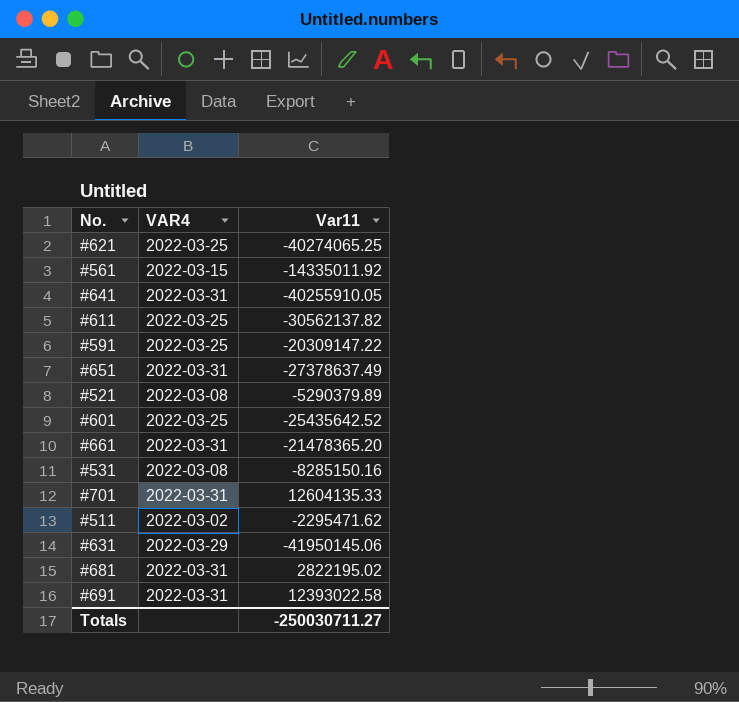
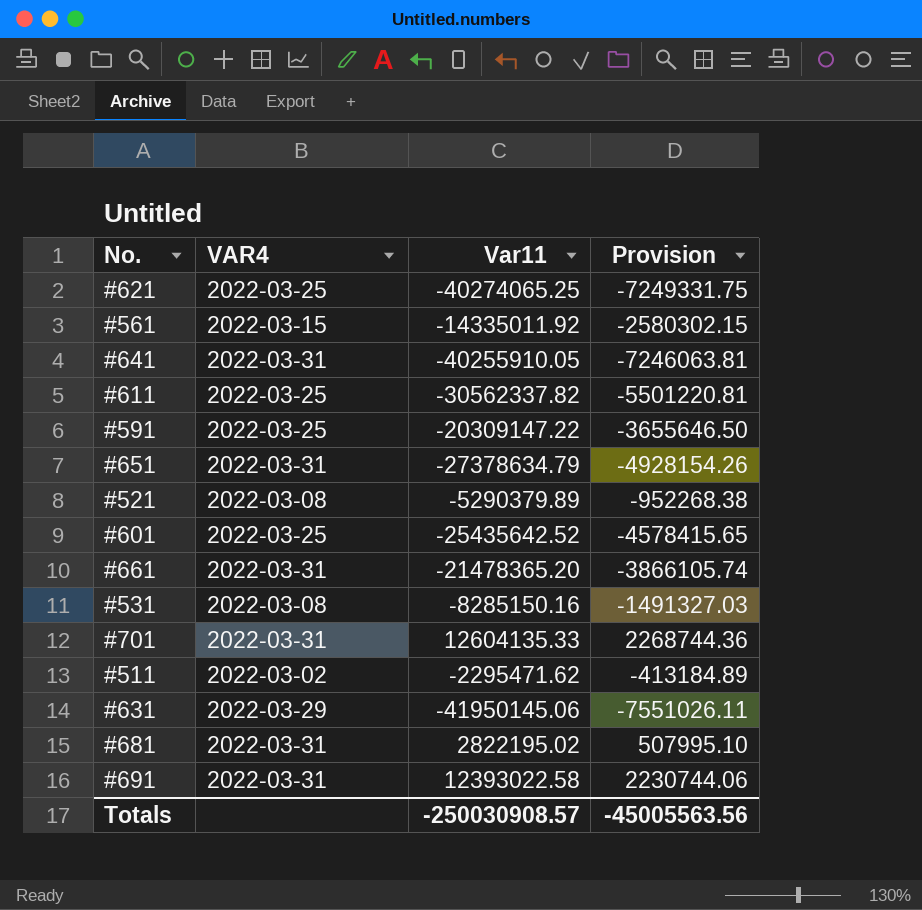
column Provision | formula: none -> [Var11] * 0.18
#611 | Var11: -30562137.82 -> -30562337.82
#651 | Var11: -27378637.49 -> -27378634.79
Totals | Var11: -250030711.27 -> -250030908.57

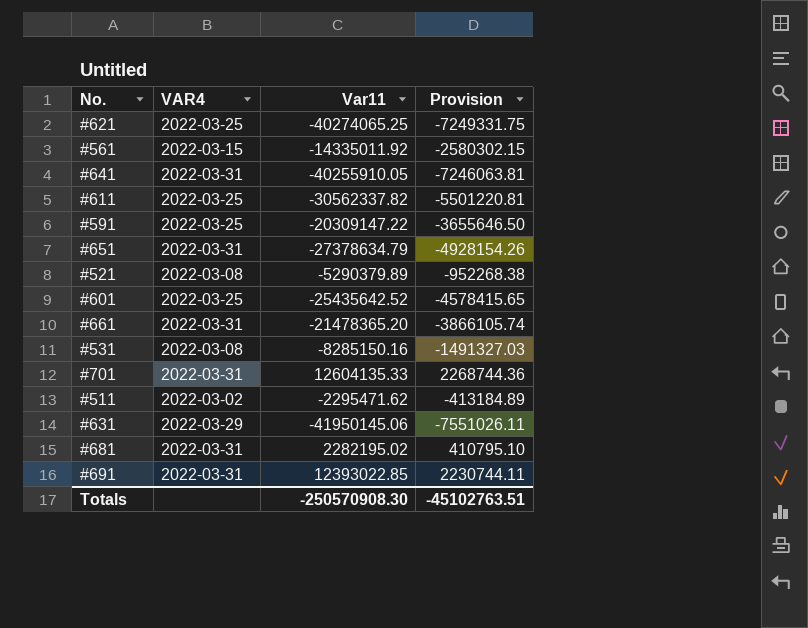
#681 | Var11: 2822195.02 -> 2282195.02
#681 | Provision: 507995.10 -> 410795.10
#691 | Var11: 12393022.58 -> 12393022.85
#691 | Provision: 2230744.06 -> 2230744.11
Totals | Var11: -250030908.57 -> -250570908.30
Totals | Provision: -45005563.56 -> -45102763.51

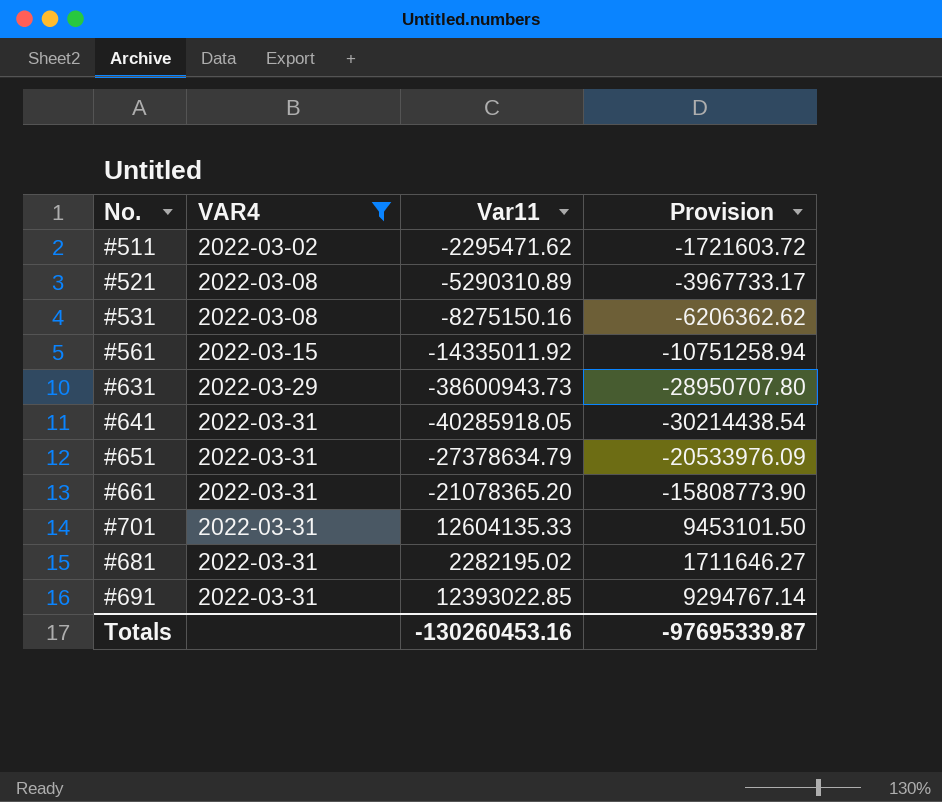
filter: none -> VAR4 != 2022-03-25
row order: none -> VAR4 ascending
column Provision | formula: [Var11] * 0.18 -> [Var11] * 0.75
#521 | Var11: -5290379.89 -> -5290310.89
#531 | Var11: -8285150.16 -> -8275150.16
#631 | Var11: -41950145.06 -> -38600943.73
#641 | Var11: -40255910.05 -> -40285918.05
#661 | Var11: -21478365.20 -> -21078365.20
Totals | Var11: -250570908.30 -> -130260453.16
Totals | Provision: -45102763.51 -> -97695339.87

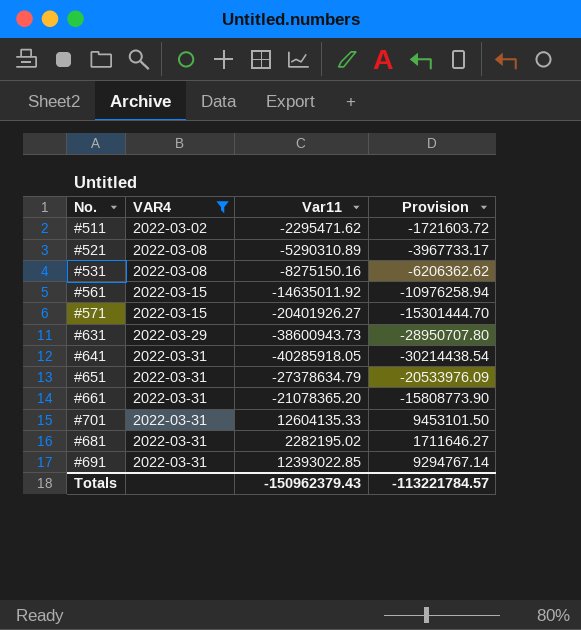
#561 | Var11: -14335011.92 -> -14635011.92
#561 | Provision: -10751258.94 -> -10976258.94
row #571: none -> 2022-03-15 | -20401926.27 | -15301444.70
Totals | Var11: -130260453.16 -> -150962379.43
Totals | Provision: -97695339.87 -> -113221784.57

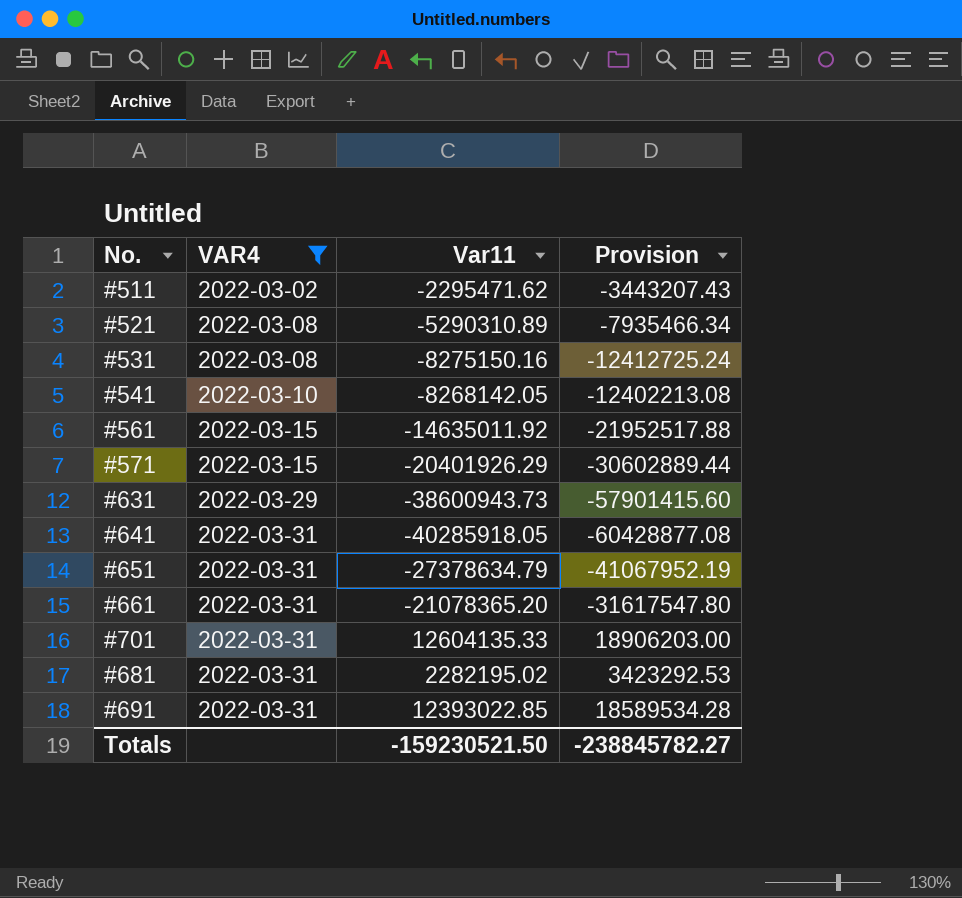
column Provision | formula: [Var11] * 0.75 -> [Var11] * 1.5
row #541: none -> 2022-03-10 | -8268142.05 | -12402213.08
#571 | Var11: -20401926.27 -> -20401926.29
Totals | Var11: -150962379.43 -> -159230521.50
Totals | Provision: -113221784.57 -> -238845782.27

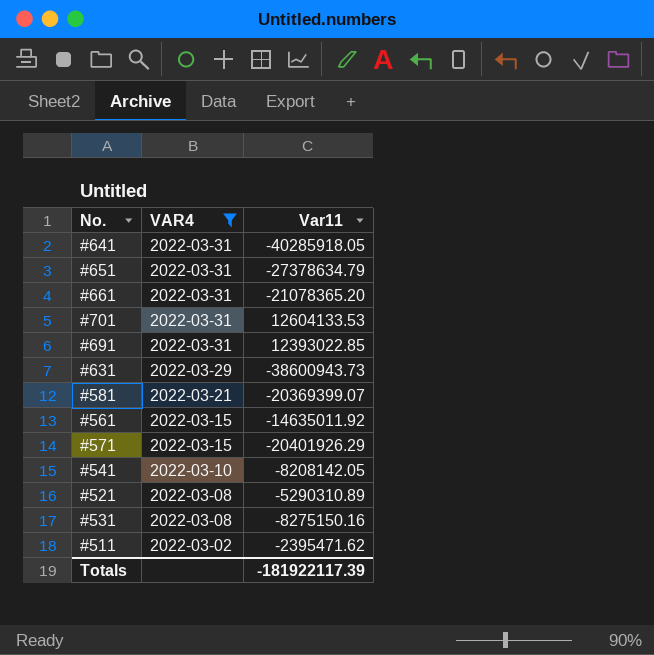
row order: VAR4 ascending -> VAR4 descending
column Provision | formula: [Var11] * 1.5 -> none
row #681: 2022-03-31 | 2282195.02 | 3423292.53 -> none
#701 | Var11: 12604135.33 -> 12604133.53
row #581: none -> 2022-03-21 | -20369399.07
#541 | Var11: -8268142.05 -> -8208142.05
#511 | Var11: -2295471.62 -> -2395471.62
Totals | Var11: -159230521.50 -> -181922117.39

